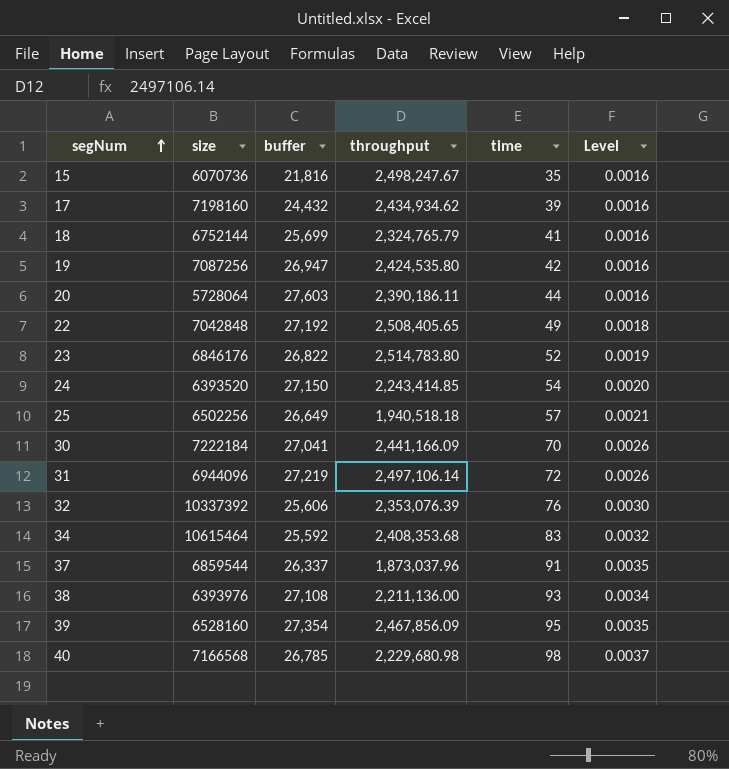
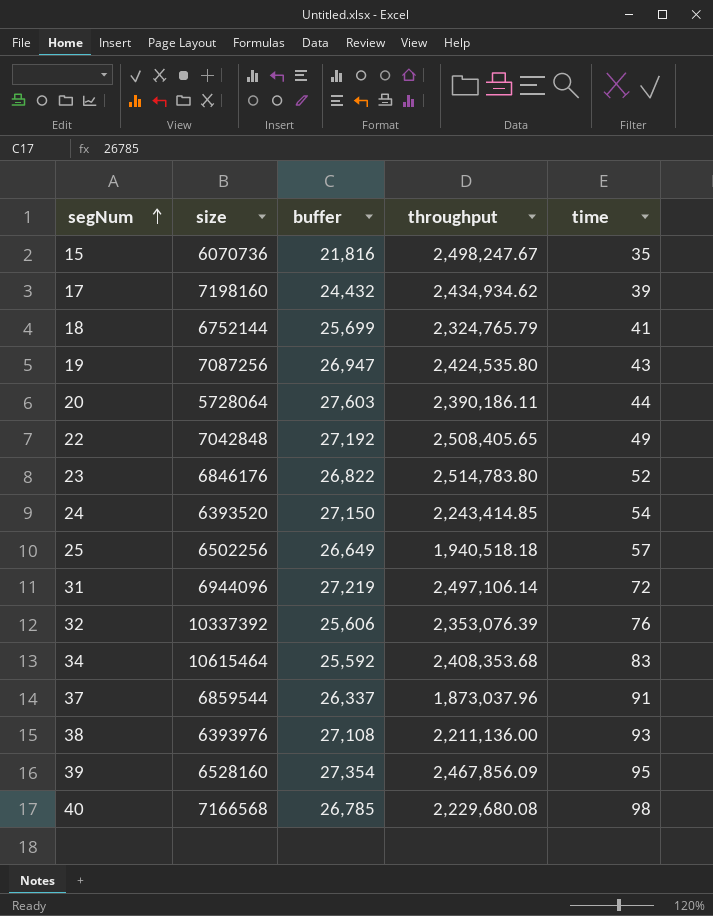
column Level | formula: [time] / [buffer] -> none
row 30: 7222184 | 27,041 | 2,441,166.09 | 70 | 0.0026 -> none
19 | time: 42 -> 43
40 | throughput: 2,229,680.98 -> 2,229,680.08

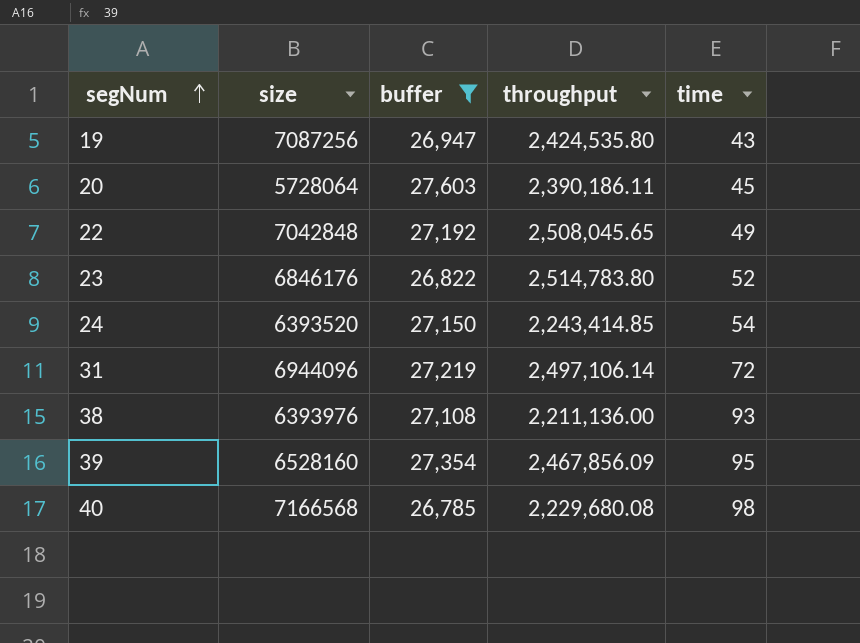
filter: none -> buffer >= 26,785
20 | time: 44 -> 45
22 | throughput: 2,508,405.65 -> 2,508,045.65

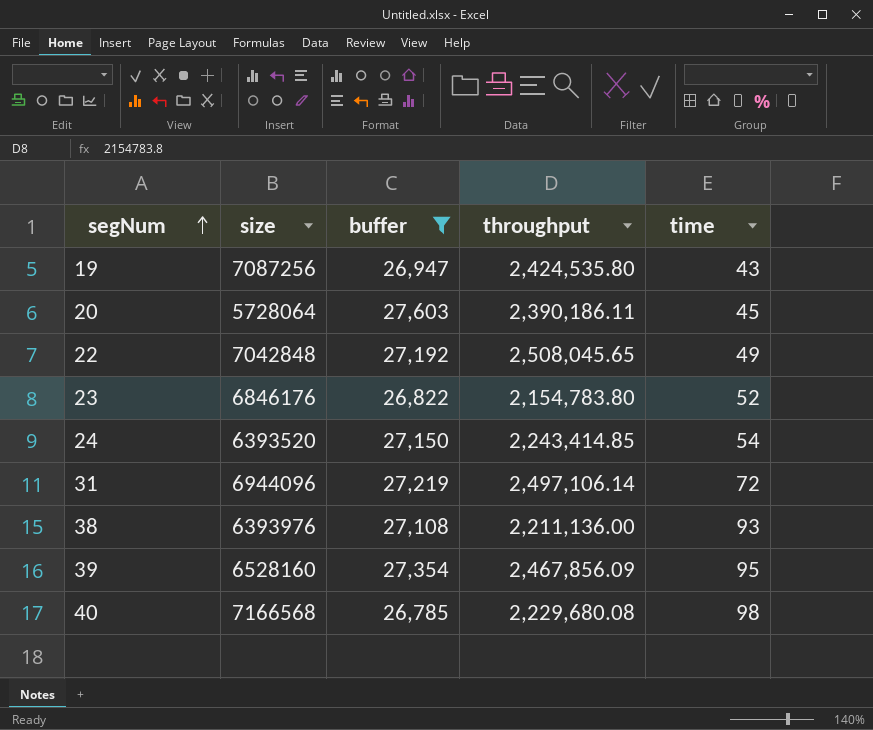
23 | throughput: 2,514,783.80 -> 2,154,783.80

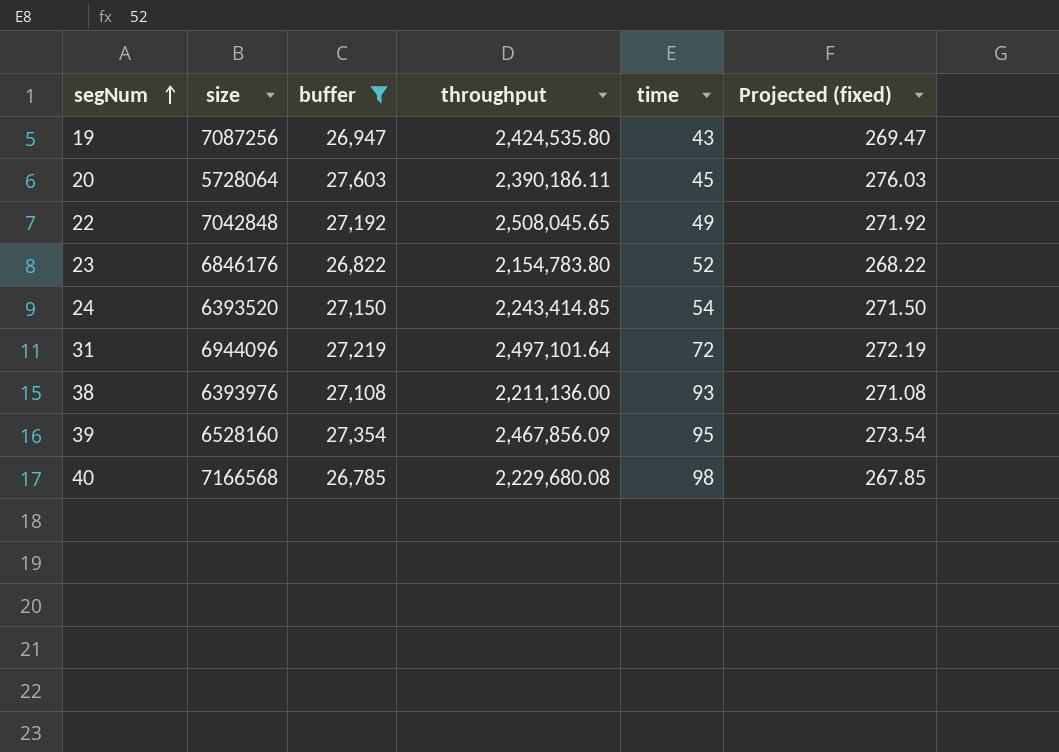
column Projected (fixed) | formula: none -> [buffer] * 0.01
31 | throughput: 2,497,106.14 -> 2,497,101.64

